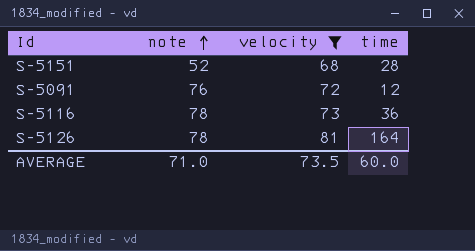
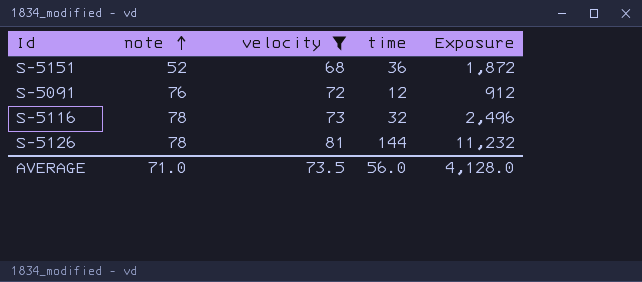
column Exposure | formula: none -> [note] * [time]
S-5151 | time: 28 -> 36
S-5116 | time: 36 -> 32
S-5126 | time: 164 -> 144
AVERAGE | time: 60.0 -> 56.0

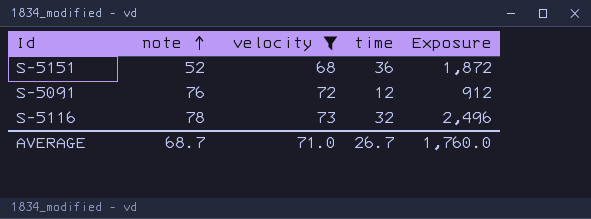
row S-5126: 78 | 81 | 144 | 11,232 -> none
AVERAGE | note: 71.0 -> 68.7
AVERAGE | velocity: 73.5 -> 71.0
AVERAGE | time: 56.0 -> 26.7
AVERAGE | Exposure: 4,128.0 -> 1,760.0

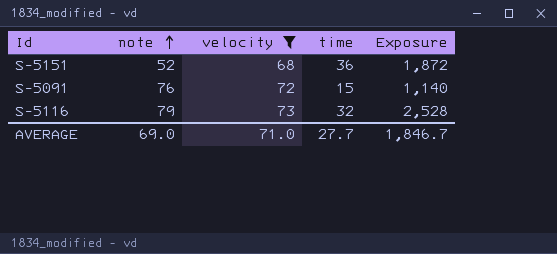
S-5091 | time: 12 -> 15
S-5091 | Exposure: 912 -> 1,140
S-5116 | note: 78 -> 79
S-5116 | Exposure: 2,496 -> 2,528
AVERAGE | note: 68.7 -> 69.0
AVERAGE | time: 26.7 -> 27.7
AVERAGE | Exposure: 1,760.0 -> 1,846.7

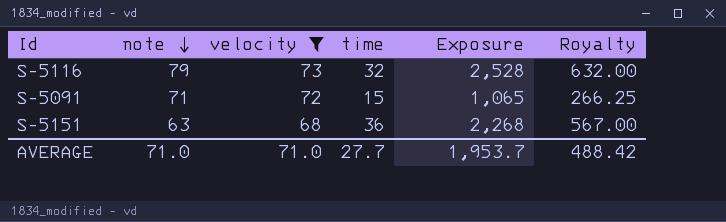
row order: note ascending -> note descending
column Royalty | formula: none -> [Exposure] * 0.25
S-5091 | note: 76 -> 71
S-5091 | Exposure: 1,140 -> 1,065
S-5151 | note: 52 -> 63
S-5151 | Exposure: 1,872 -> 2,268
AVERAGE | note: 69.0 -> 71.0
AVERAGE | Exposure: 1,846.7 -> 1,953.7

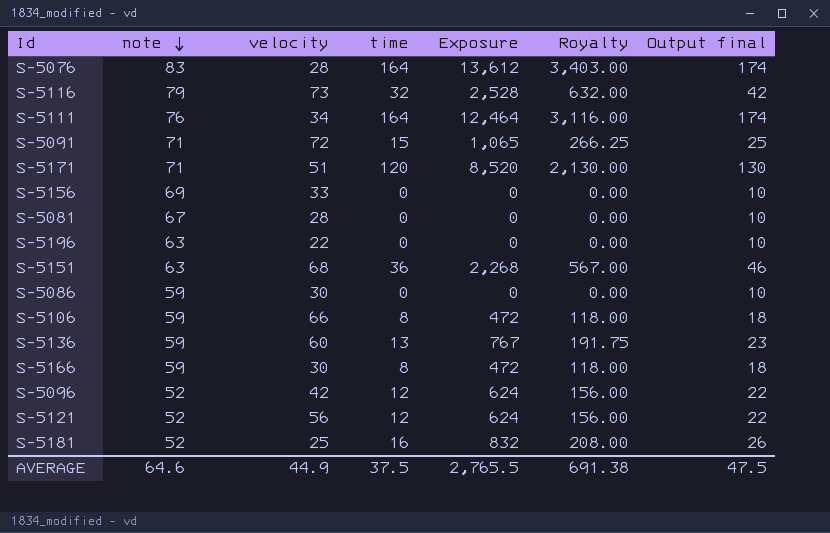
filter: velocity >= 68 -> none
column Output final | formula: none -> [time] + 10
AVERAGE | note: 71.0 -> 64.6
AVERAGE | velocity: 71.0 -> 44.9
AVERAGE | time: 27.7 -> 37.5
AVERAGE | Exposure: 1,953.7 -> 2,765.5
AVERAGE | Royalty: 488.42 -> 691.38

